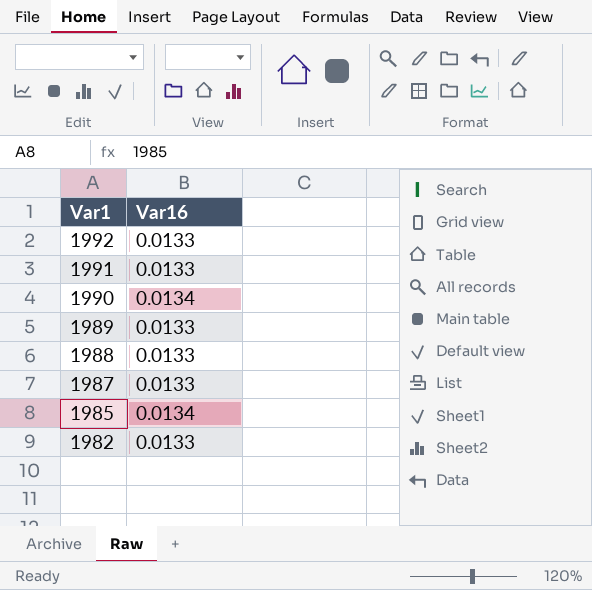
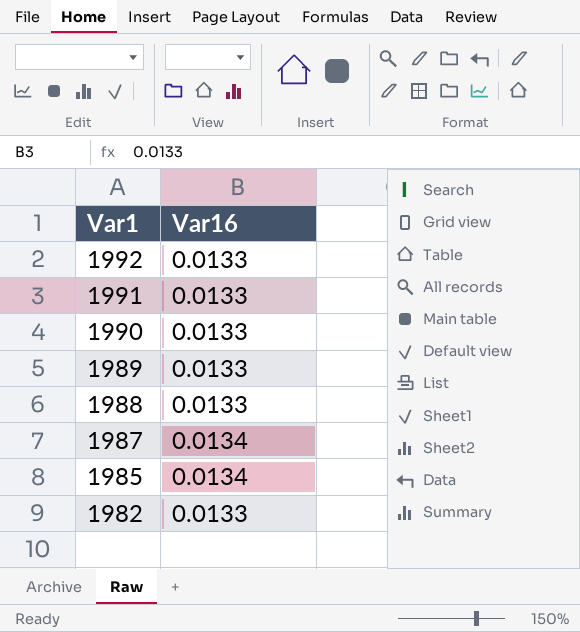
1990 | Var16: 0.0134 -> 0.0133
1987 | Var16: 0.0133 -> 0.0134

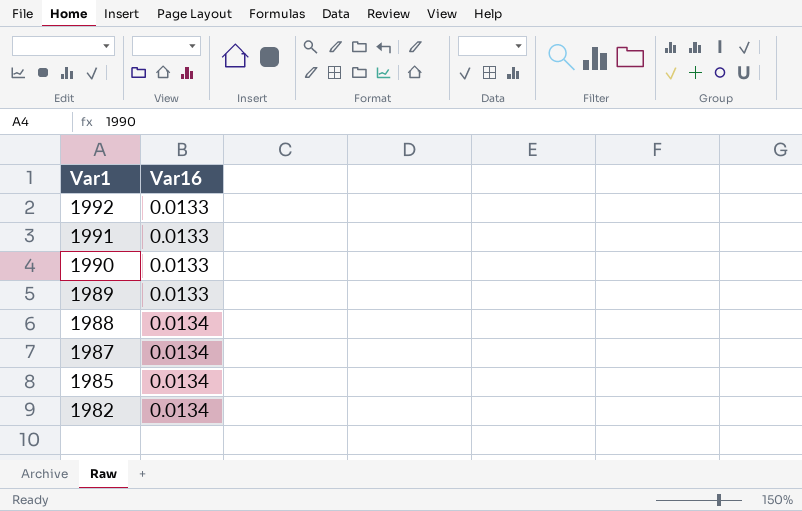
1988 | Var16: 0.0133 -> 0.0134
1982 | Var16: 0.0133 -> 0.0134

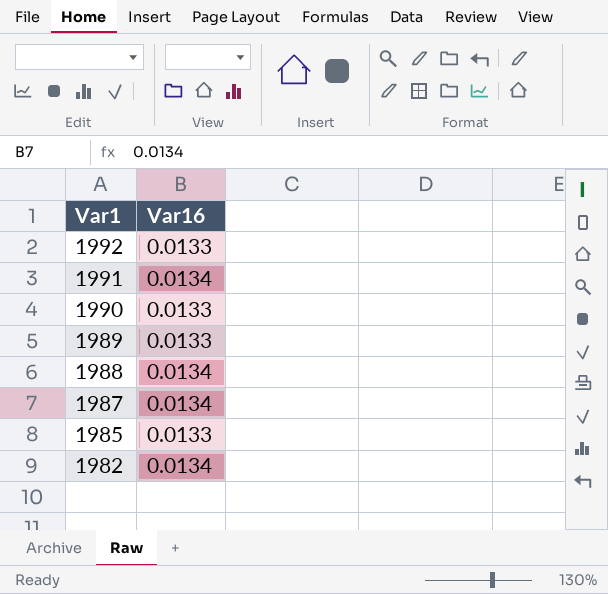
1991 | Var16: 0.0133 -> 0.0134
1985 | Var16: 0.0134 -> 0.0133

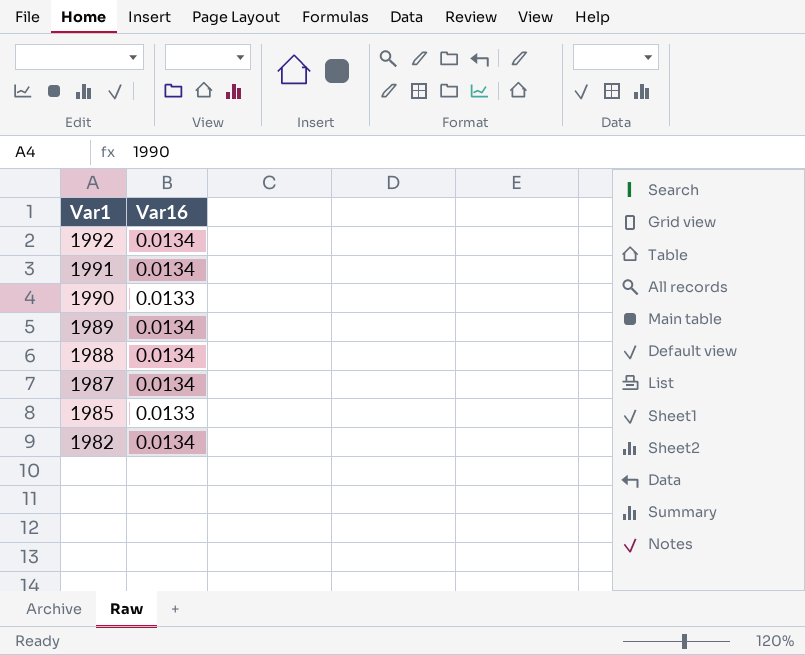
1992 | Var16: 0.0133 -> 0.0134
1989 | Var16: 0.0133 -> 0.0134

